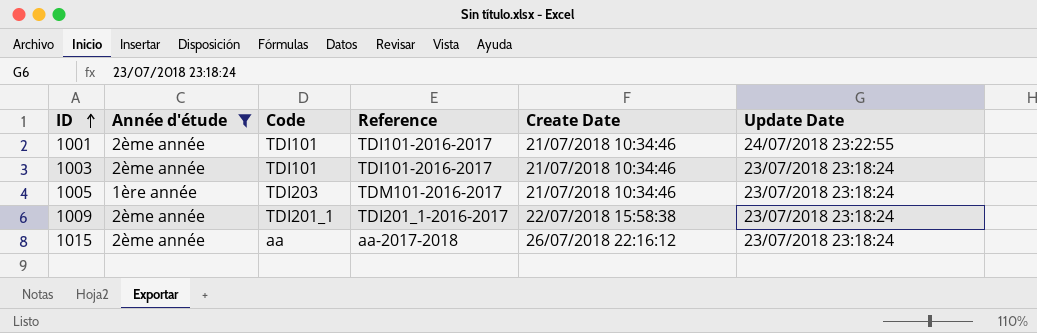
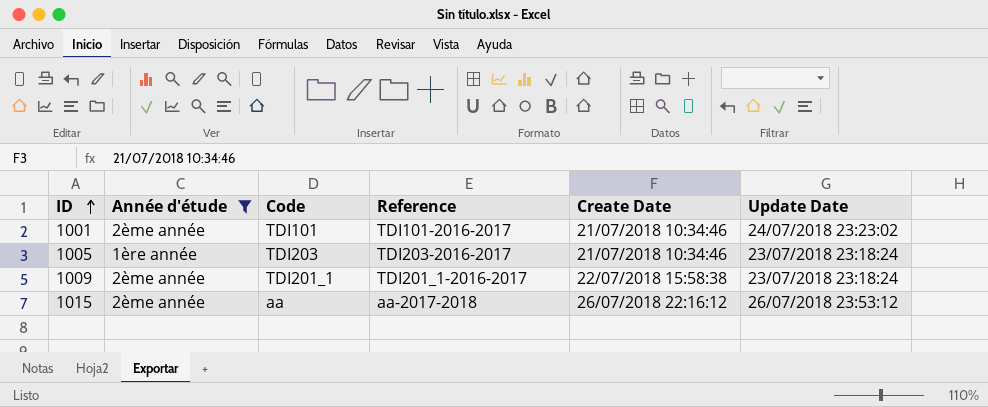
row 1003: 2ème année | TDI101 | TDI101-2016-2017 | 21/07/2018 10:34:46 | 23/07/2018 23:18:24 -> none
1001 | Update Date: 24/07/2018 23:22:55 -> 24/07/2018 23:23:02
1005 | Reference: TDM101-2016-2017 -> TDI203-2016-2017
1015 | Update Date: 23/07/2018 23:18:24 -> 26/07/2018 23:53:12

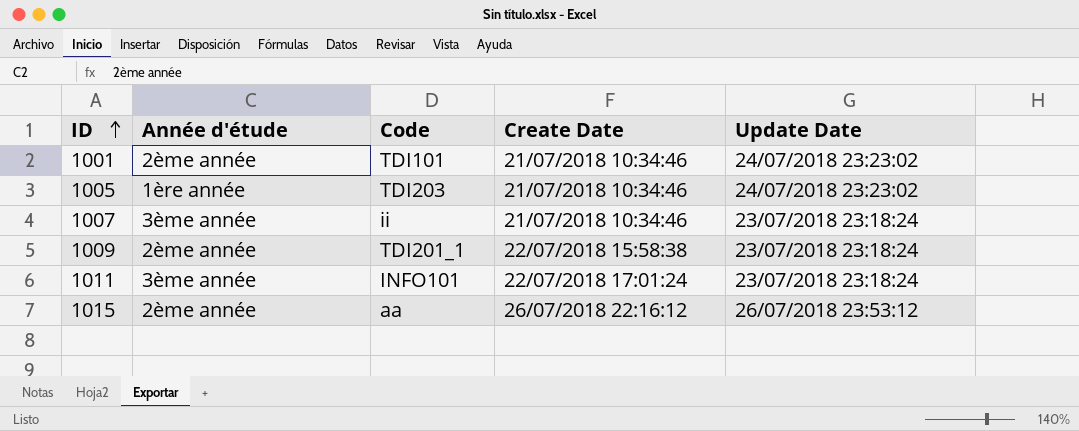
filter: Année d'étude != 3ème année -> none
column Reference | position: 4 -> none
1005 | Update Date: 23/07/2018 23:18:24 -> 24/07/2018 23:23:02

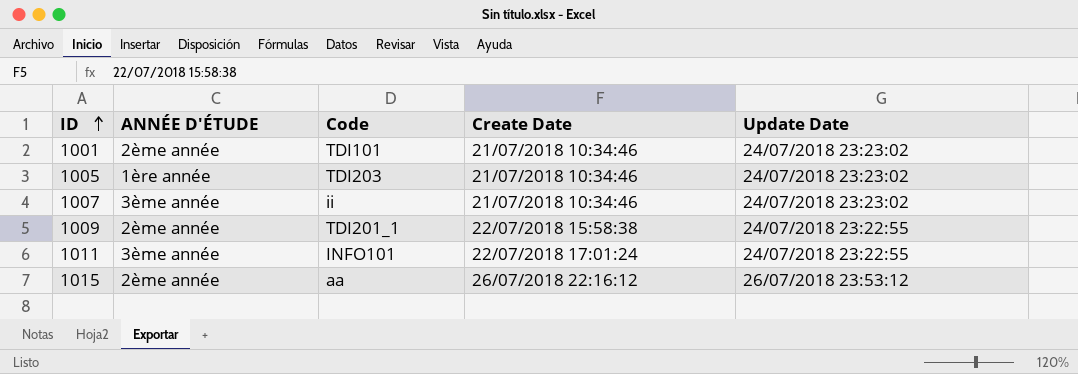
column name: Année d'étude -> ANNÉE D'ÉTUDE
1007 | Update Date: 23/07/2018 23:18:24 -> 24/07/2018 23:23:02
1009 | Update Date: 23/07/2018 23:18:24 -> 24/07/2018 23:22:55
1011 | Update Date: 23/07/2018 23:18:24 -> 24/07/2018 23:22:55

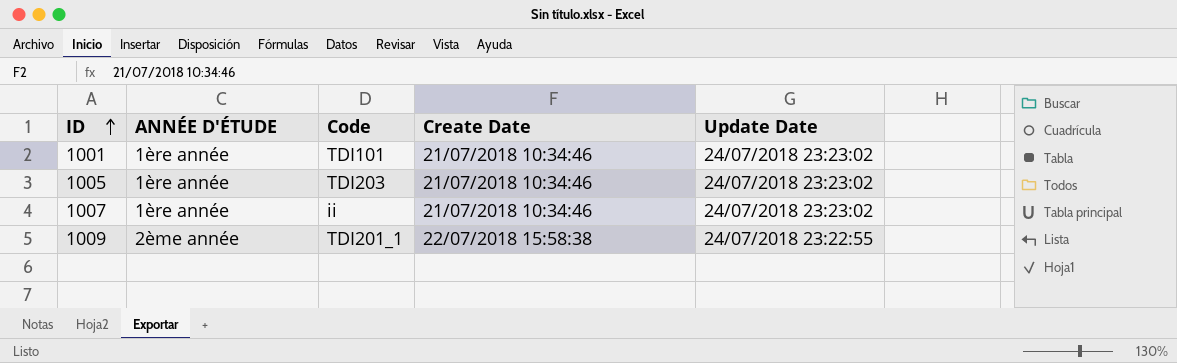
row 1011: 3ème année | INFO101 | 22/07/2018 17:01:24 | 24/07/2018 23:22:55 -> none
row 1015: 2ème année | aa | 26/07/2018 22:16:12 | 26/07/2018 23:53:12 -> none
1001 | ANNÉE D'ÉTUDE: 2ème année -> 1ère année
1007 | ANNÉE D'ÉTUDE: 3ème année -> 1ère année

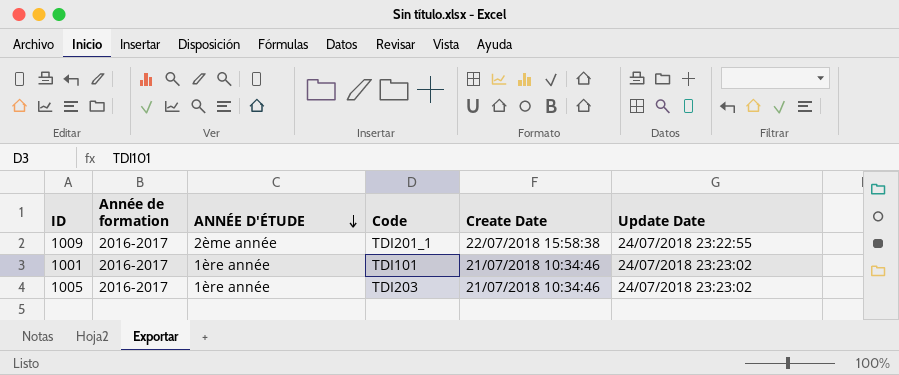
row order: ID ascending -> ANNÉE D'ÉTUDE descending
column Année de formation | position: none -> 2
row 1007: 1ère année | ii | 21/07/2018 10:34:46 | 24/07/2018 23:23:02 -> none

